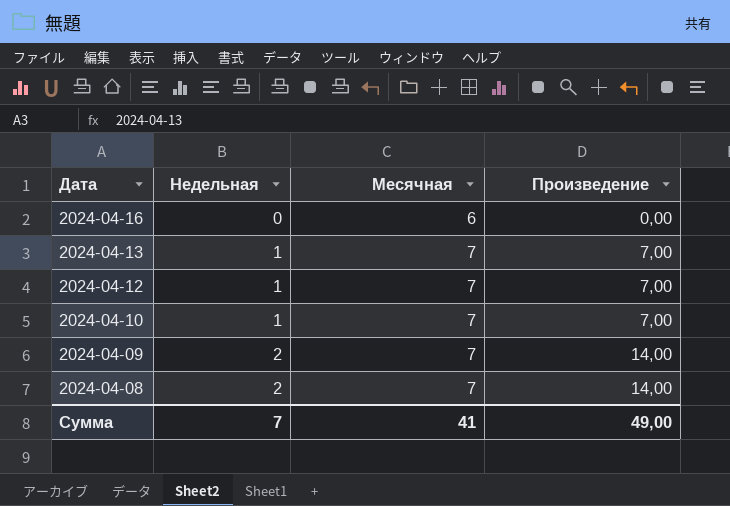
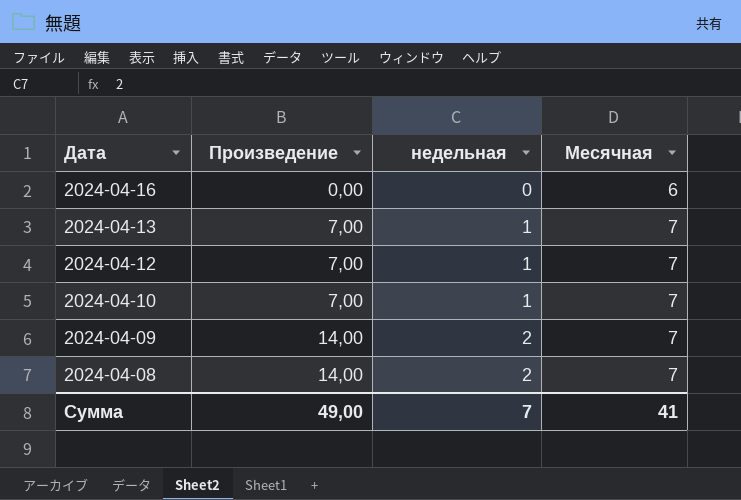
column Произведение | position: 4 -> 2
column name: Недельная -> недельная

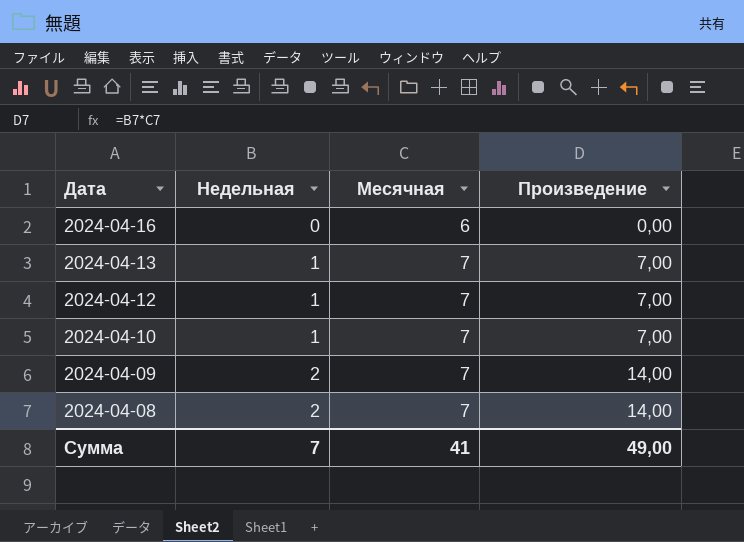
column name: недельная -> Недельная
column Произведение | position: 2 -> 4

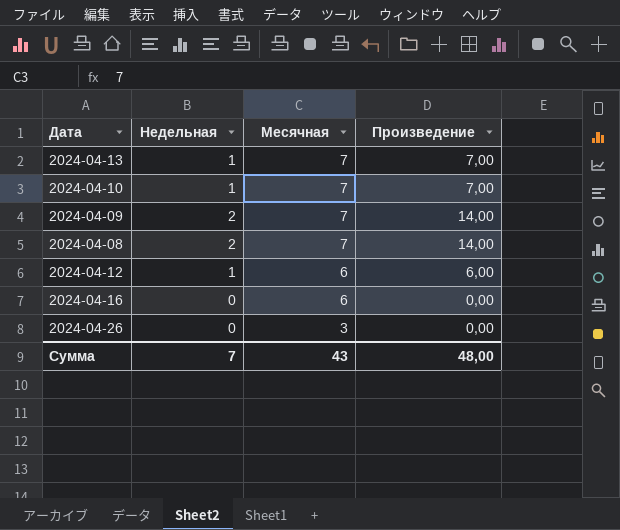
row order: Дата descending -> Месячная descending
2024-04-12 | Месячная: 7 -> 6
2024-04-12 | Произведение: 7,00 -> 6,00
row 2024-04-26: none -> 0 | 3 | 0,00
Сумма | Месячная: 41 -> 43
Сумма | Произведение: 49,00 -> 48,00

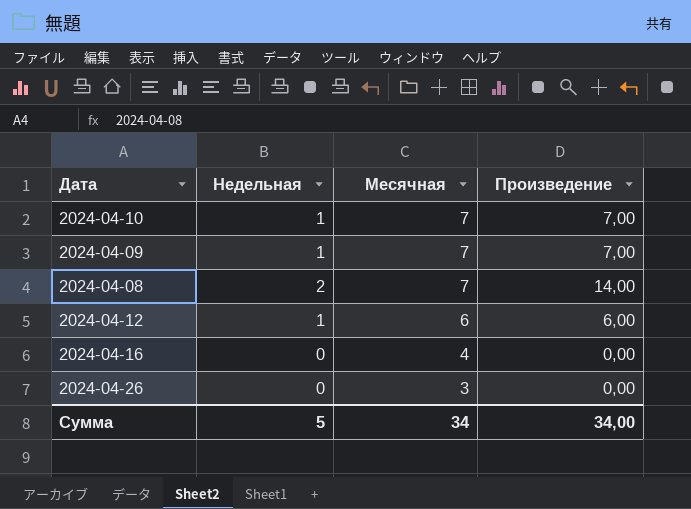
row 2024-04-13: 1 | 7 | 7,00 -> none
2024-04-09 | Недельная: 2 -> 1
2024-04-09 | Произведение: 14,00 -> 7,00
2024-04-16 | Месячная: 6 -> 4
Сумма | Недельная: 7 -> 5
Сумма | Месячная: 43 -> 34
Сумма | Произведение: 48,00 -> 34,00

